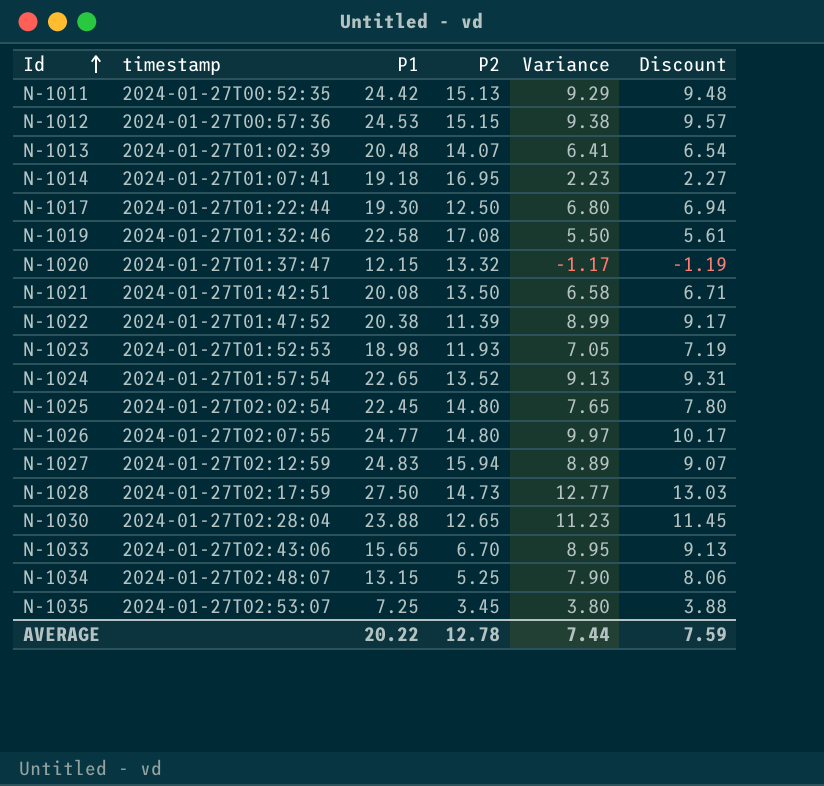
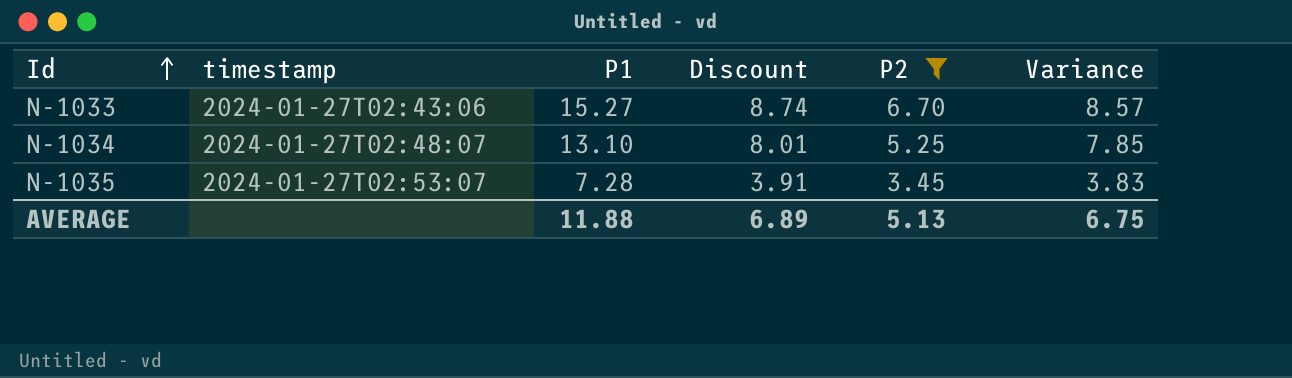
filter: none -> P2 <= 6.70
column Discount | position: 6 -> 4
N-1033 | P1: 15.65 -> 15.27
N-1033 | Discount: 9.13 -> 8.74
N-1033 | Variance: 8.95 -> 8.57
N-1034 | P1: 13.15 -> 13.10
N-1034 | Discount: 8.06 -> 8.01
N-1034 | Variance: 7.90 -> 7.85
N-1035 | P1: 7.25 -> 7.28
N-1035 | Discount: 3.88 -> 3.91
N-1035 | Variance: 3.80 -> 3.83
AVERAGE | P1: 20.22 -> 11.88
AVERAGE | Discount: 7.59 -> 6.89
AVERAGE | P2: 12.78 -> 5.13
AVERAGE | Variance: 7.44 -> 6.75

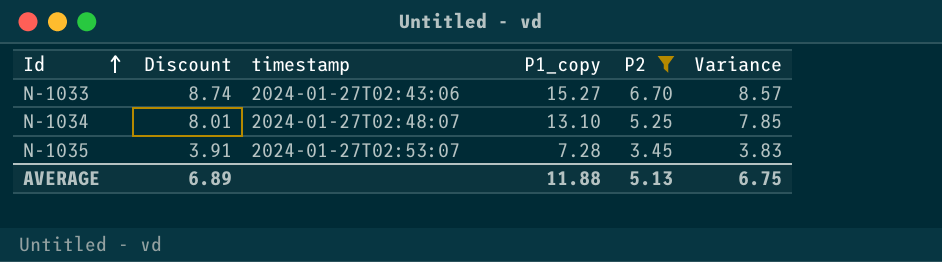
column Discount | position: 4 -> 2
column name: P1 -> P1_copy

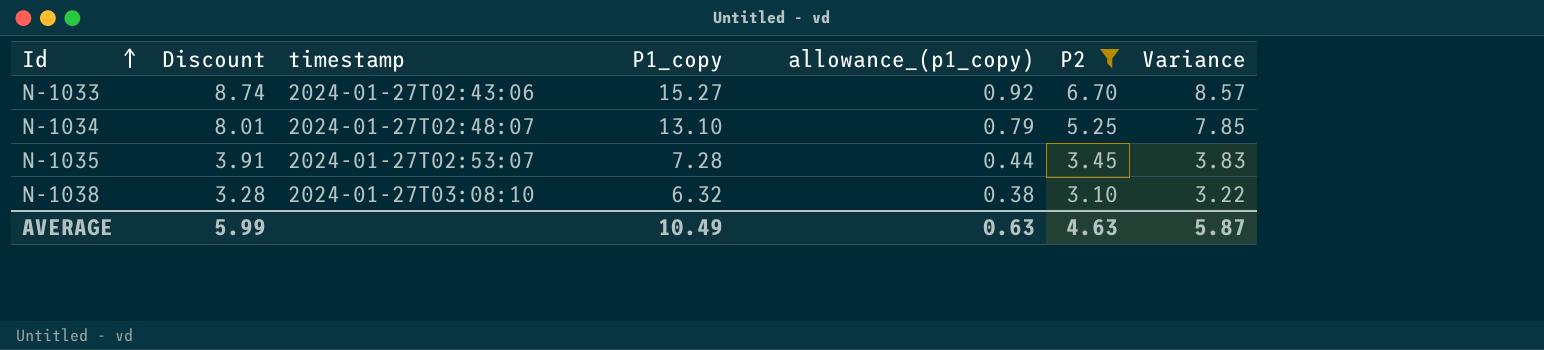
column allowance_(p1_copy) | formula: none -> [P1_copy] * 0.06
row N-1038: none -> 3.28 | 2024-01-27T03:08:10 | 6.32 | 0.38 | 3.10 | 3.22
AVERAGE | Discount: 6.89 -> 5.99
AVERAGE | P1_copy: 11.88 -> 10.49
AVERAGE | P2: 5.13 -> 4.63
AVERAGE | Variance: 6.75 -> 5.87

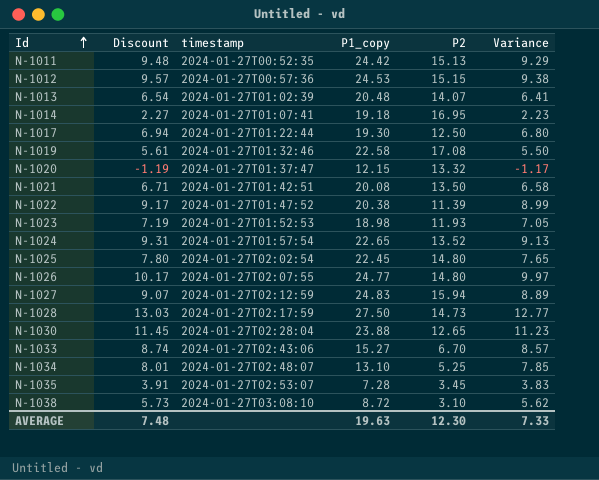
filter: P2 <= 6.70 -> none
column allowance_(p1_copy) | formula: [P1_copy] * 0.06 -> none
N-1038 | Discount: 3.28 -> 5.73
N-1038 | P1_copy: 6.32 -> 8.72
N-1038 | Variance: 3.22 -> 5.62
AVERAGE | Discount: 5.99 -> 7.48
AVERAGE | P1_copy: 10.49 -> 19.63
AVERAGE | P2: 4.63 -> 12.30
AVERAGE | Variance: 5.87 -> 7.33

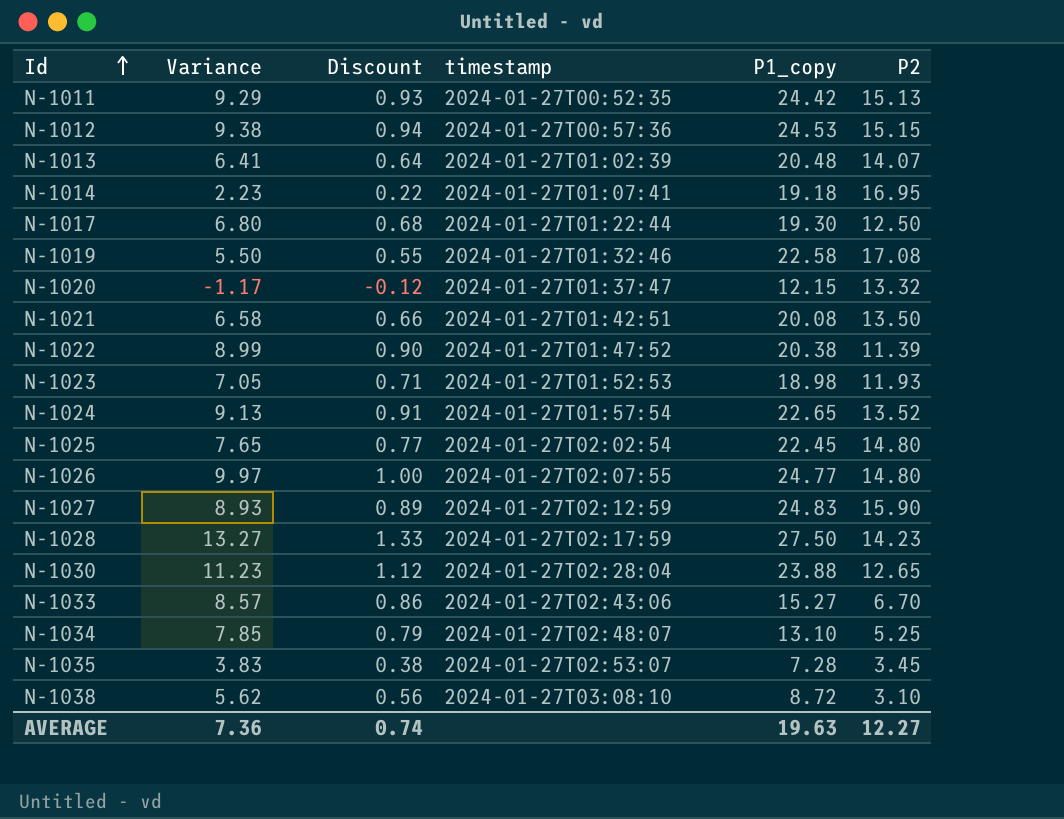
column Variance | position: 6 -> 2
column Discount | formula: [Variance] * 1.02 -> [Variance] * 0.1
N-1027 | Variance: 8.89 -> 8.93
N-1027 | P2: 15.94 -> 15.90
N-1028 | Variance: 12.77 -> 13.27
N-1028 | P2: 14.73 -> 14.23
AVERAGE | Variance: 7.33 -> 7.36
AVERAGE | Discount: 7.48 -> 0.74
AVERAGE | P2: 12.30 -> 12.27

